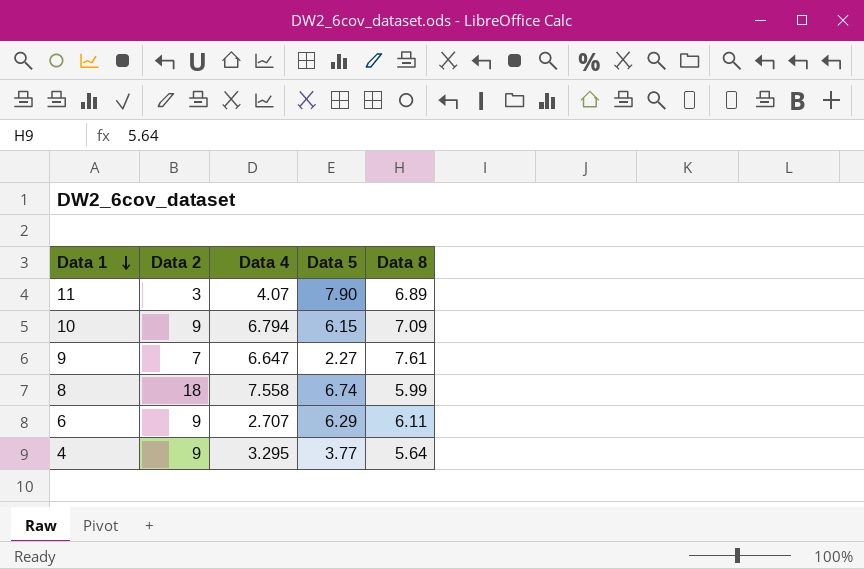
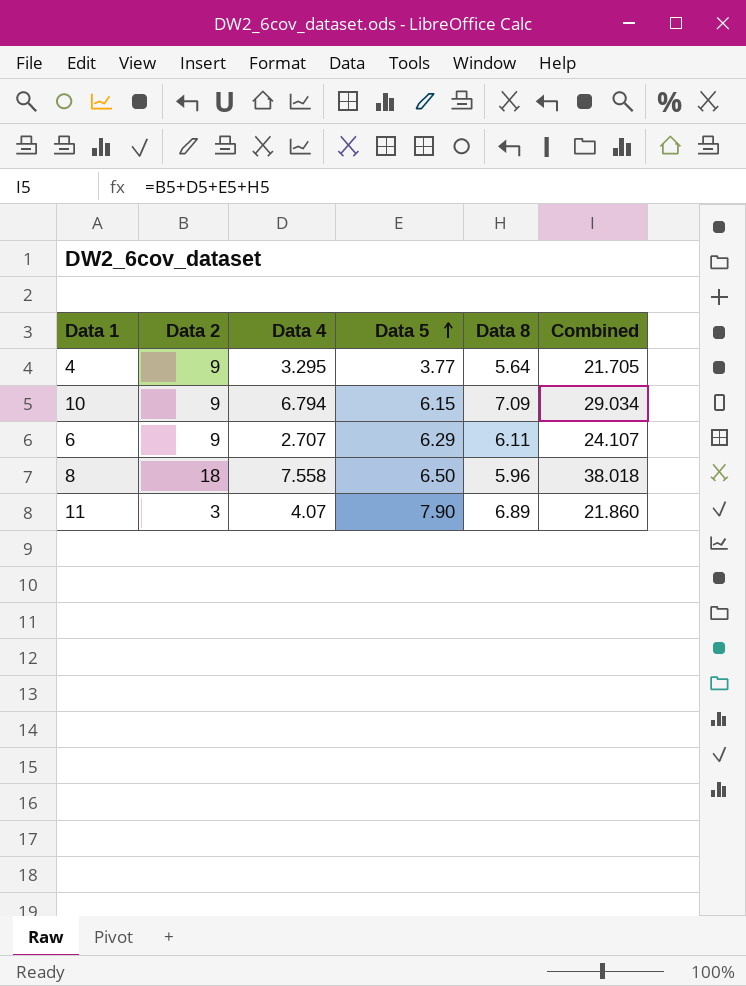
row order: Data 1 descending -> Data 5 ascending
column Combined | formula: none -> [Data 2] + [Data 4] + [Data 5] + [Data 8]
row 9: 7 | 6.647 | 2.27 | 7.61 -> none
8 | Data 5: 6.74 -> 6.50
8 | Data 8: 5.99 -> 5.96

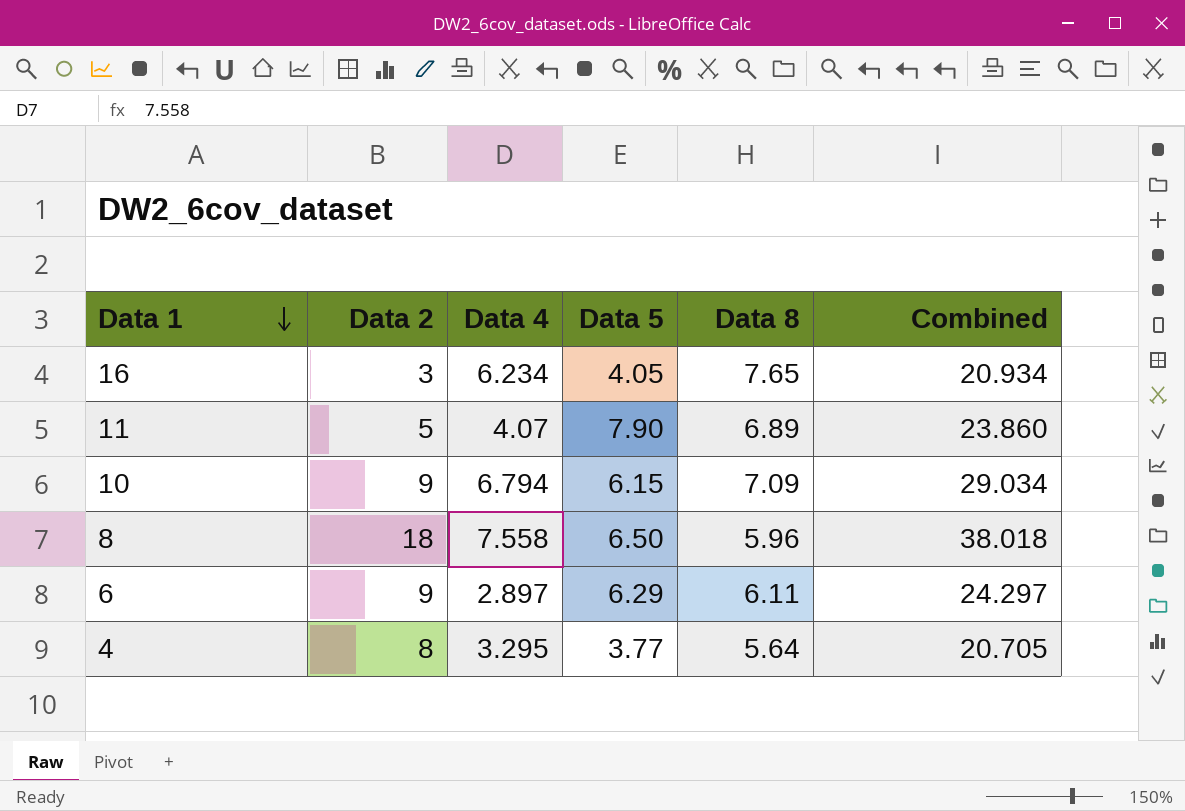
row order: Data 5 ascending -> Data 1 descending
row 16: none -> 3 | 6.234 | 4.05 | 7.65 | 20.934
11 | Data 2: 3 -> 5
11 | Combined: 21.860 -> 23.860
6 | Data 4: 2.707 -> 2.897
6 | Combined: 24.107 -> 24.297
4 | Data 2: 9 -> 8
4 | Combined: 21.705 -> 20.705

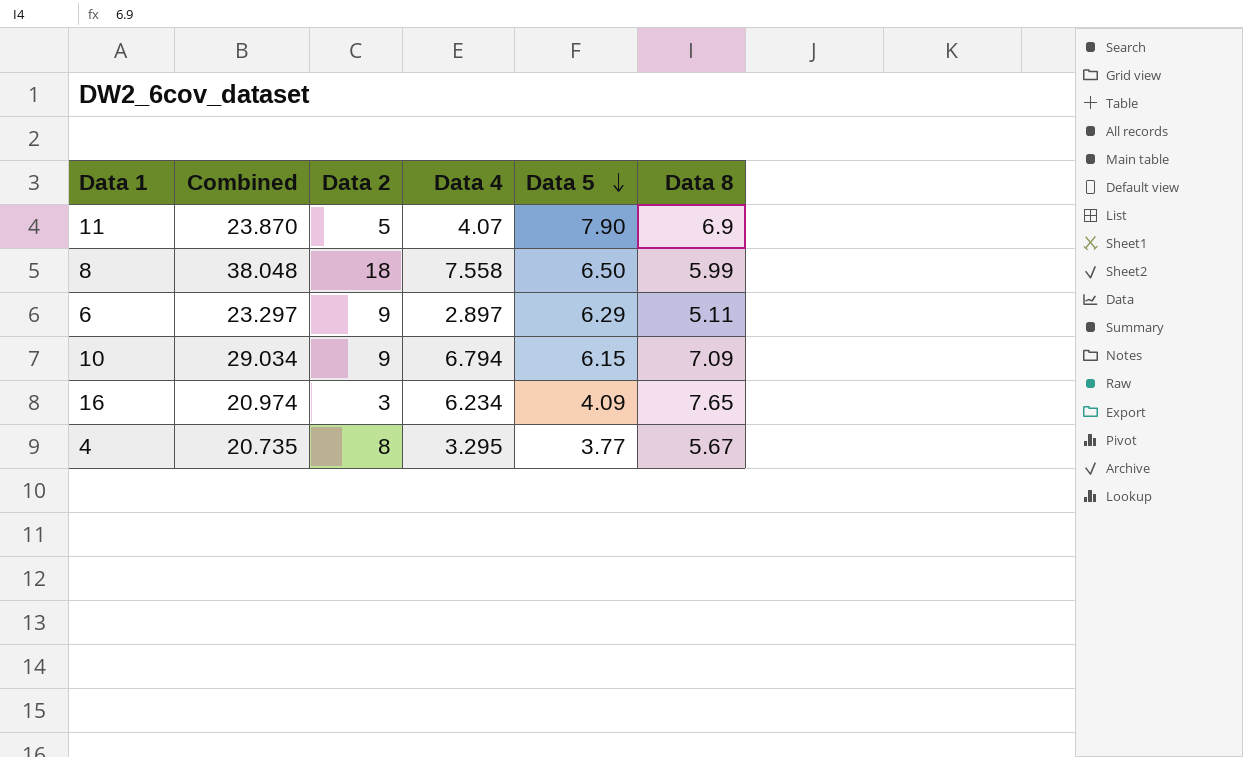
row order: Data 1 descending -> Data 5 descending
column Combined | position: 6 -> 2
11 | Combined: 23.860 -> 23.870
11 | Data 8: 6.89 -> 6.9
8 | Combined: 38.018 -> 38.048
8 | Data 8: 5.96 -> 5.99
6 | Combined: 24.297 -> 23.297
6 | Data 8: 6.11 -> 5.11
16 | Combined: 20.934 -> 20.974
16 | Data 5: 4.05 -> 4.09
4 | Combined: 20.705 -> 20.735
4 | Data 8: 5.64 -> 5.67

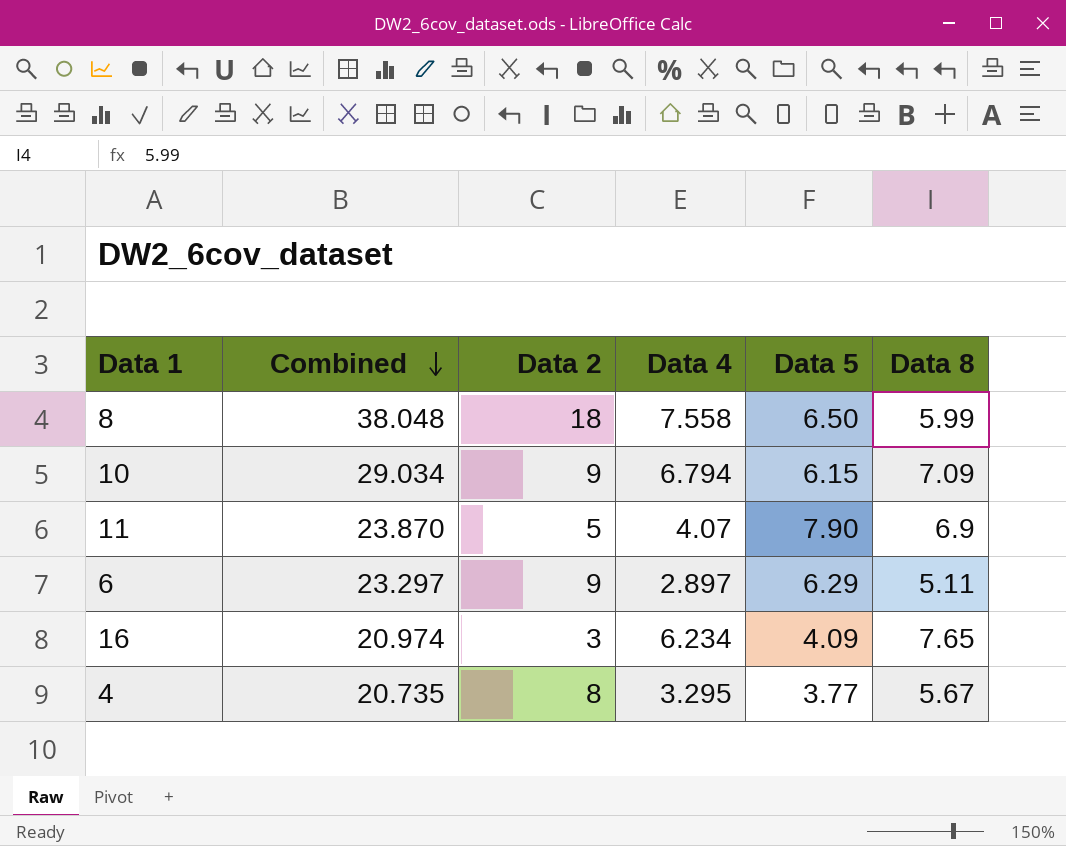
row order: Data 5 descending -> Combined descending

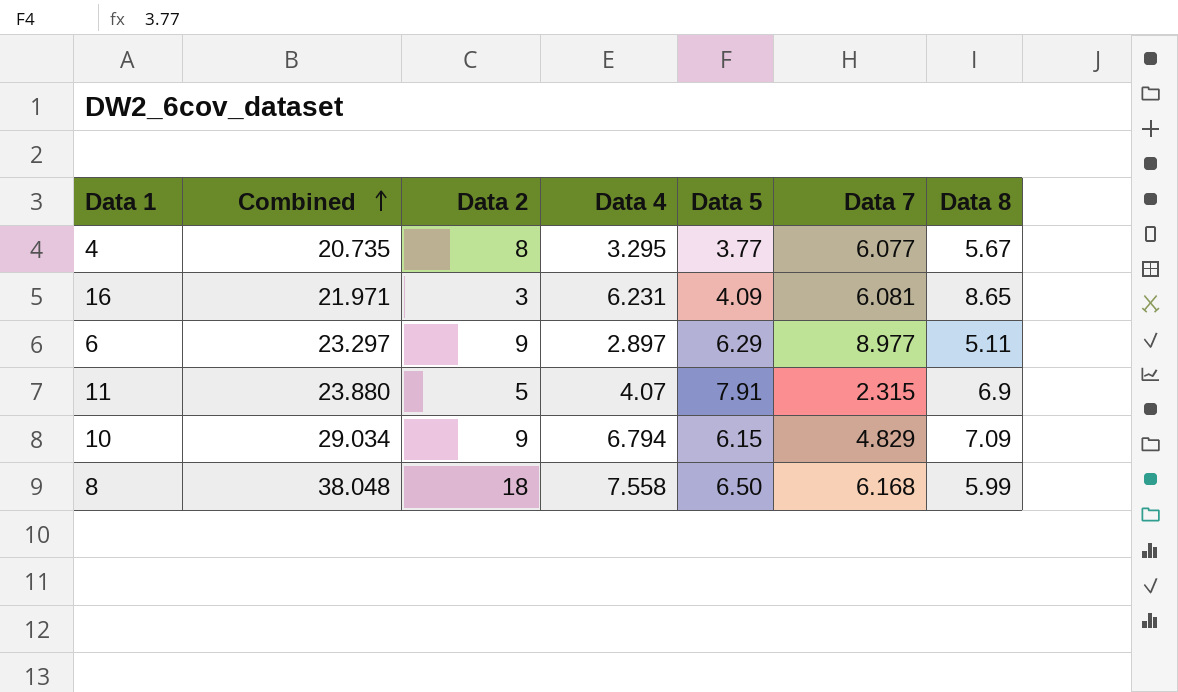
row order: Combined descending -> Combined ascending
column Data 7 | position: none -> 6
16 | Combined: 20.974 -> 21.971
16 | Data 4: 6.234 -> 6.231
16 | Data 8: 7.65 -> 8.65
11 | Combined: 23.870 -> 23.880
11 | Data 5: 7.90 -> 7.91

